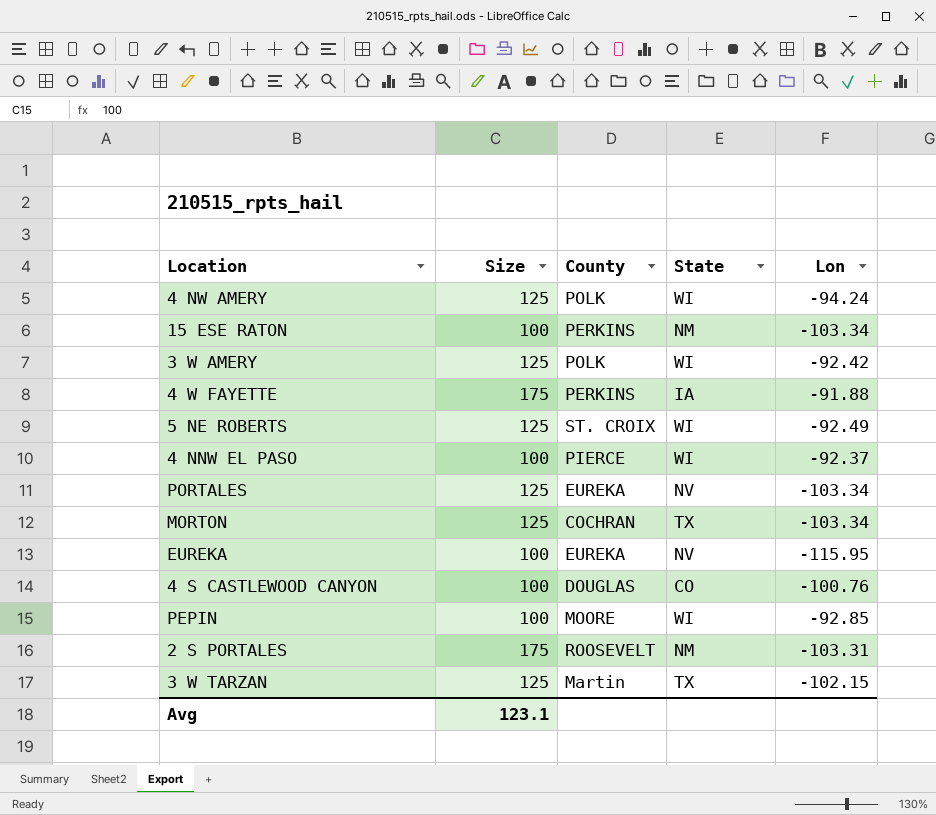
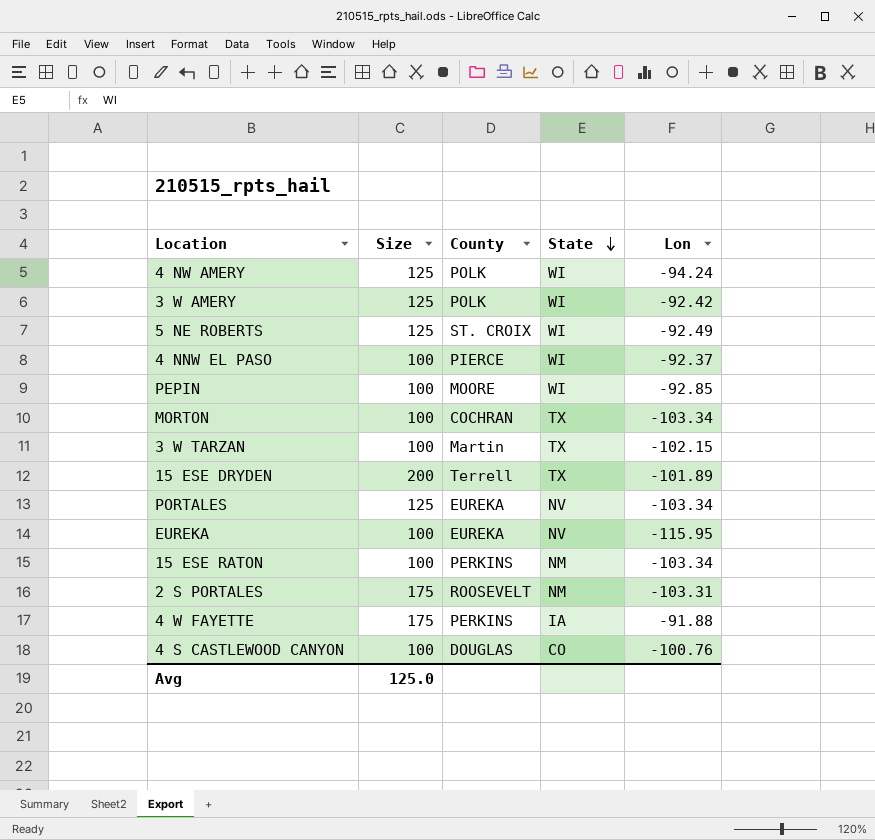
row order: none -> State descending
MORTON | Size: 125 -> 100
3 W TARZAN | Size: 125 -> 100
row 15 ESE DRYDEN: none -> 200 | Terrell | TX | -101.89
Avg | Size: 123.1 -> 125.0

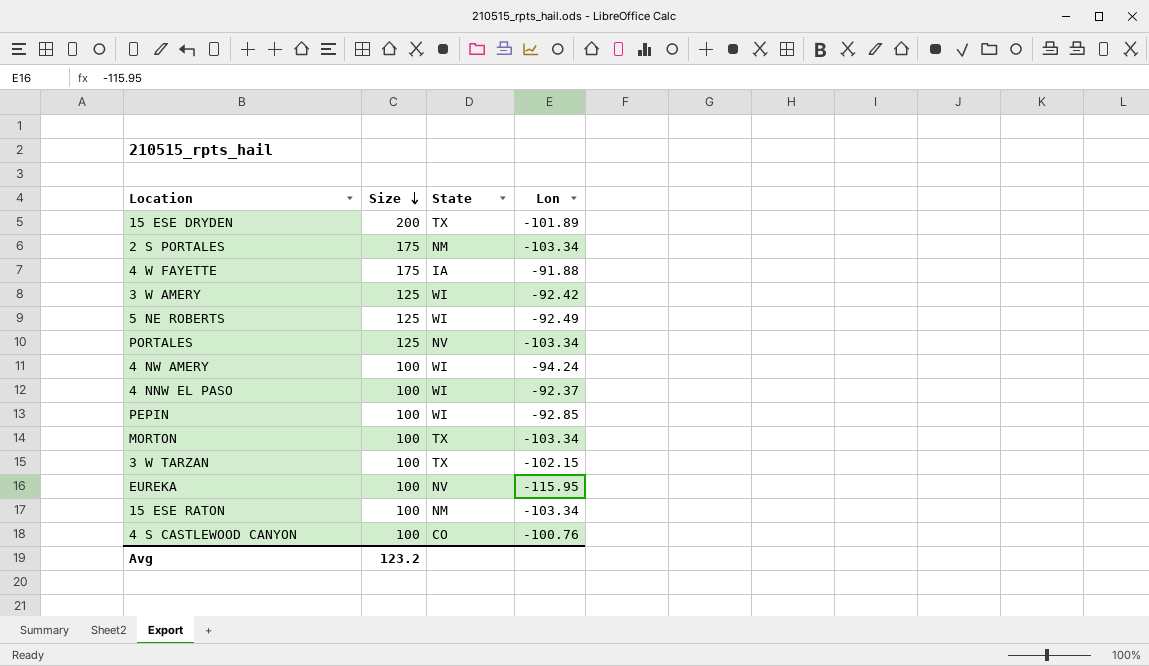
row order: State descending -> Size descending
column County | position: 3 -> none
2 S PORTALES | Lon: -103.31 -> -103.34
4 NW AMERY | Size: 125 -> 100
Avg | Size: 125.0 -> 123.2

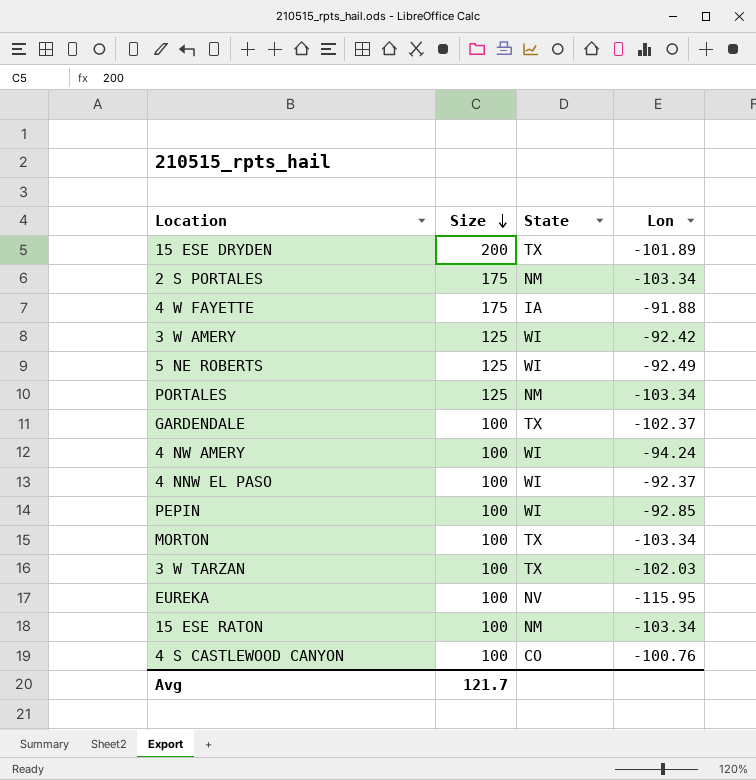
PORTALES | State: NV -> NM
row GARDENDALE: none -> 100 | TX | -102.37
3 W TARZAN | Lon: -102.15 -> -102.03
Avg | Size: 123.2 -> 121.7

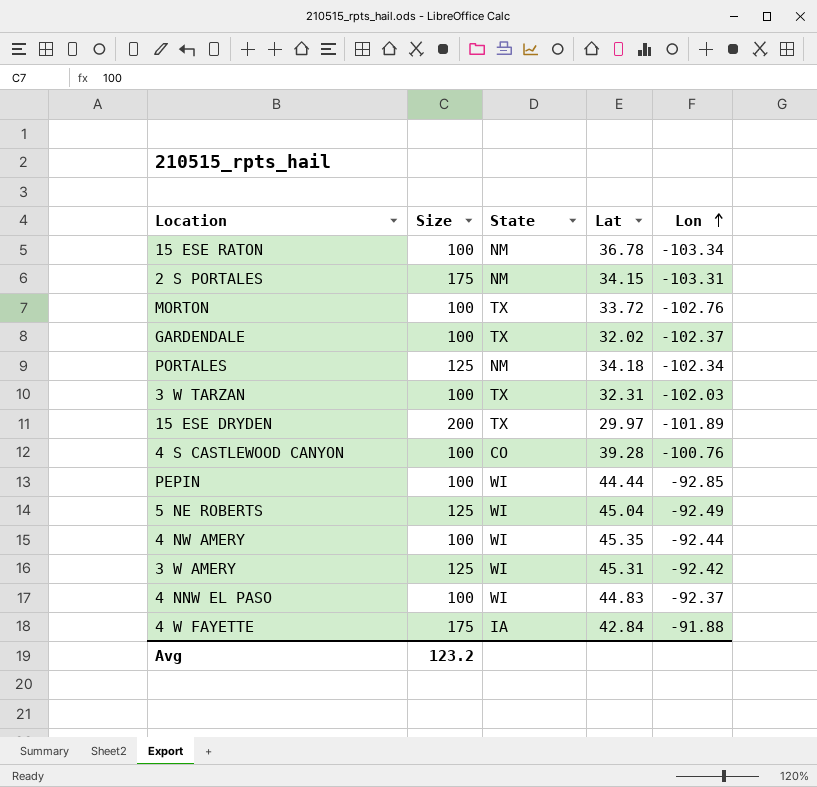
row order: Size descending -> Lon ascending
column Lat | position: none -> 4
row EUREKA: 100 | NV | -115.95 -> none
2 S PORTALES | Lon: -103.34 -> -103.31
MORTON | Lon: -103.34 -> -102.76
PORTALES | Lon: -103.34 -> -102.34
4 NW AMERY | Lon: -94.24 -> -92.44
Avg | Size: 121.7 -> 123.2

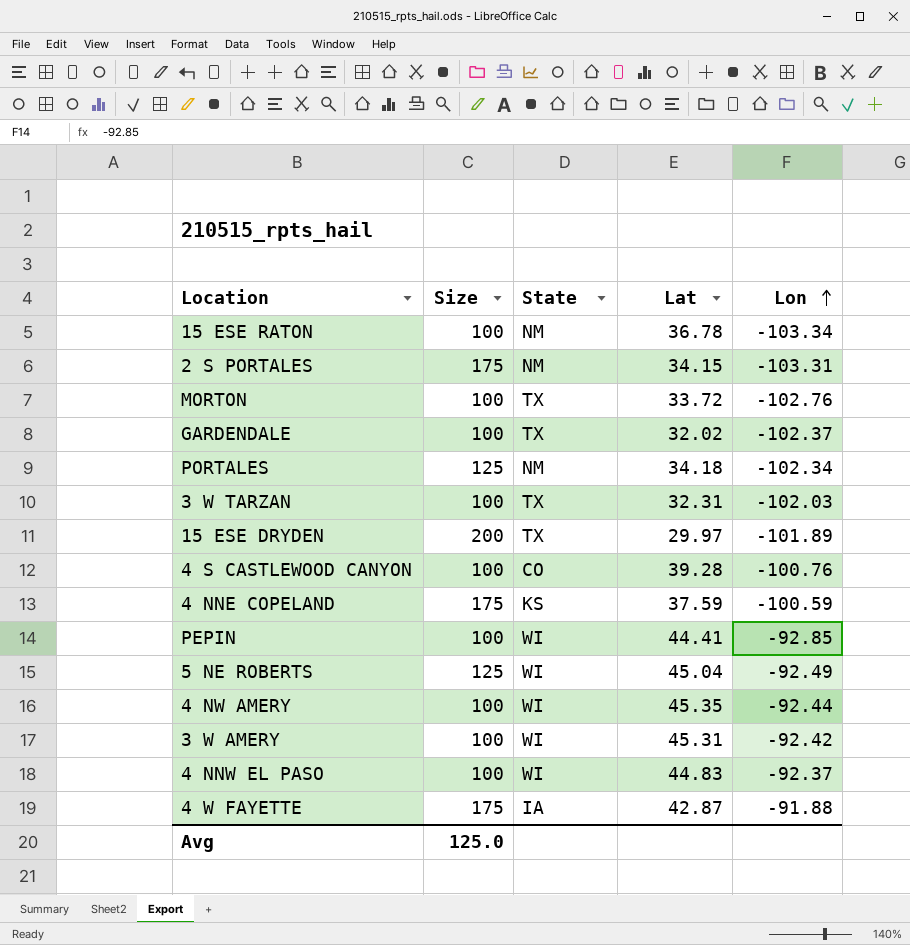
row 4 NNE COPELAND: none -> 175 | KS | 37.59 | -100.59
PEPIN | Lat: 44.44 -> 44.41
3 W AMERY | Size: 125 -> 100
4 W FAYETTE | Lat: 42.84 -> 42.87
Avg | Size: 123.2 -> 125.0

